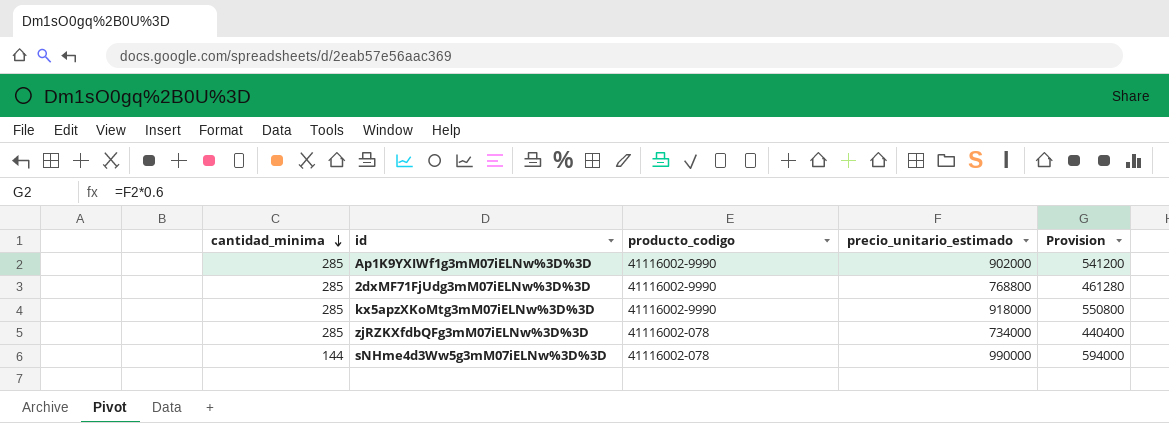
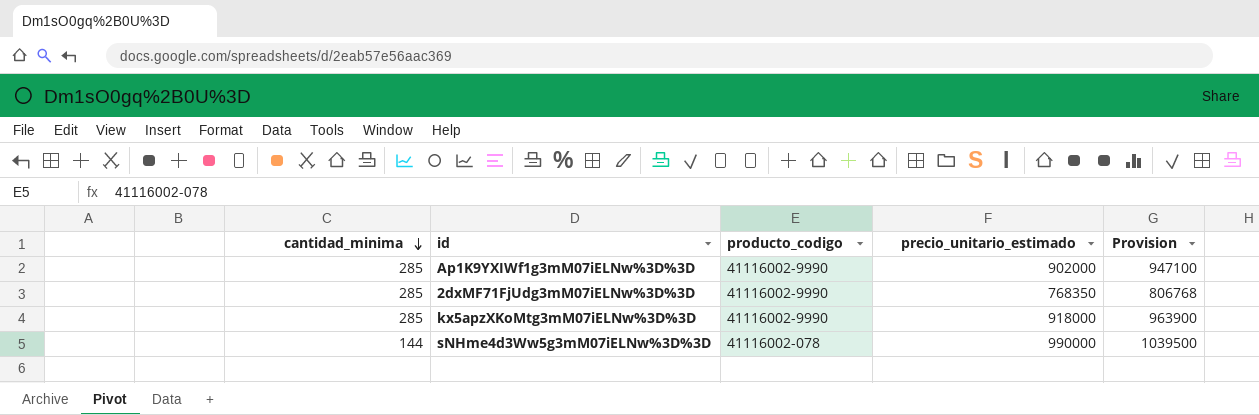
column Provision | formula: [precio_unitario_estimado] * 0.6 -> [precio_unitario_estimado] * 1.05
row zjRZKXfdbQFg3mM07iELNw%3D%3D: 285 | 41116002-078 | 734000 | 440400 -> none
2dxMF71FjUdg3mM07iELNw%3D%3D | precio_unitario_estimado: 768800 -> 768350

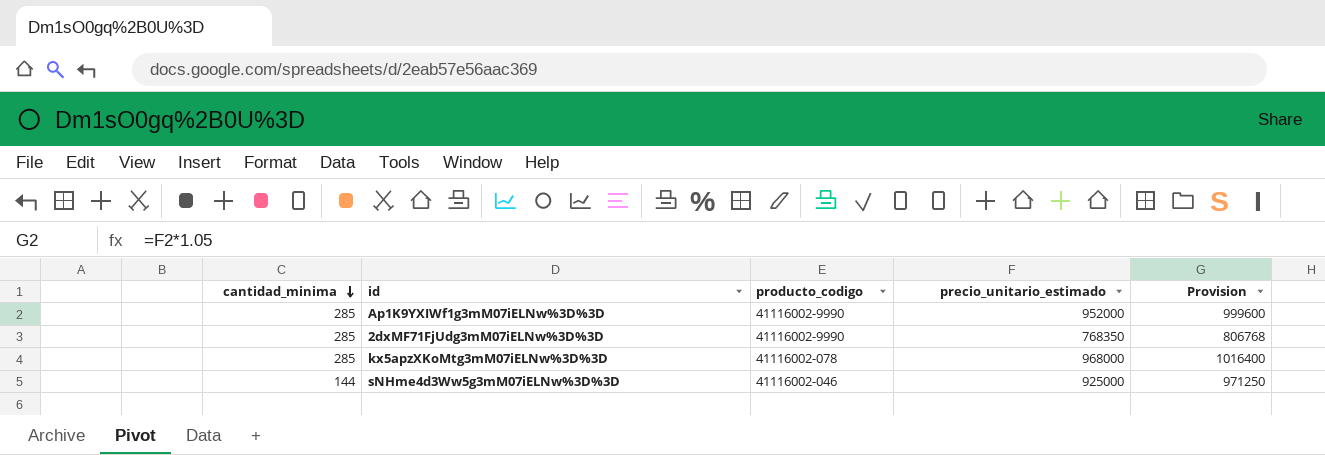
Ap1K9YXIWf1g3mM07iELNw%3D%3D | precio_unitario_estimado: 902000 -> 952000
Ap1K9YXIWf1g3mM07iELNw%3D%3D | Provision: 947100 -> 999600
kx5apzXKoMtg3mM07iELNw%3D%3D | producto_codigo: 41116002-9990 -> 41116002-078
kx5apzXKoMtg3mM07iELNw%3D%3D | precio_unitario_estimado: 918000 -> 968000
kx5apzXKoMtg3mM07iELNw%3D%3D | Provision: 963900 -> 1016400
sNHme4d3Ww5g3mM07iELNw%3D%3D | producto_codigo: 41116002-078 -> 41116002-046
sNHme4d3Ww5g3mM07iELNw%3D%3D | precio_unitario_estimado: 990000 -> 925000
sNHme4d3Ww5g3mM07iELNw%3D%3D | Provision: 1039500 -> 971250

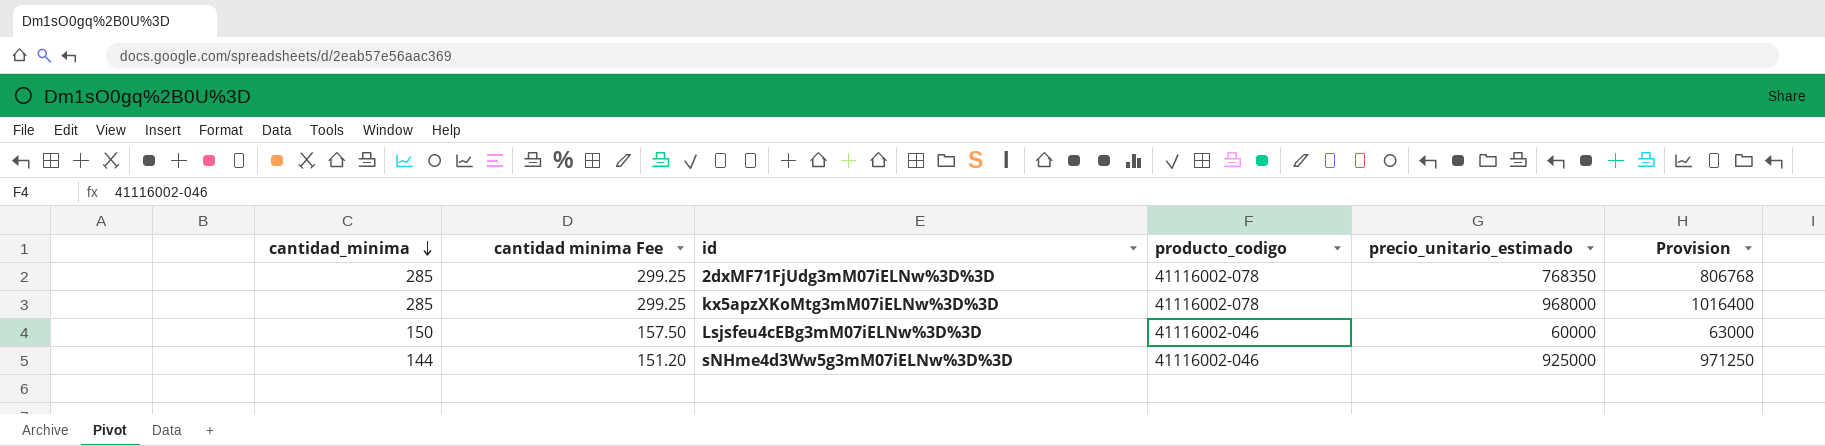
column cantidad minima Fee | formula: none -> [cantidad_minima] * 1.05
row Ap1K9YXIWf1g3mM07iELNw%3D%3D: 285 | 41116002-9990 | 952000 | 999600 -> none
2dxMF71FjUdg3mM07iELNw%3D%3D | producto_codigo: 41116002-9990 -> 41116002-078
row Lsjsfeu4cEBg3mM07iELNw%3D%3D: none -> 150 | 157.50 | 41116002-046 | 60000 | 63000

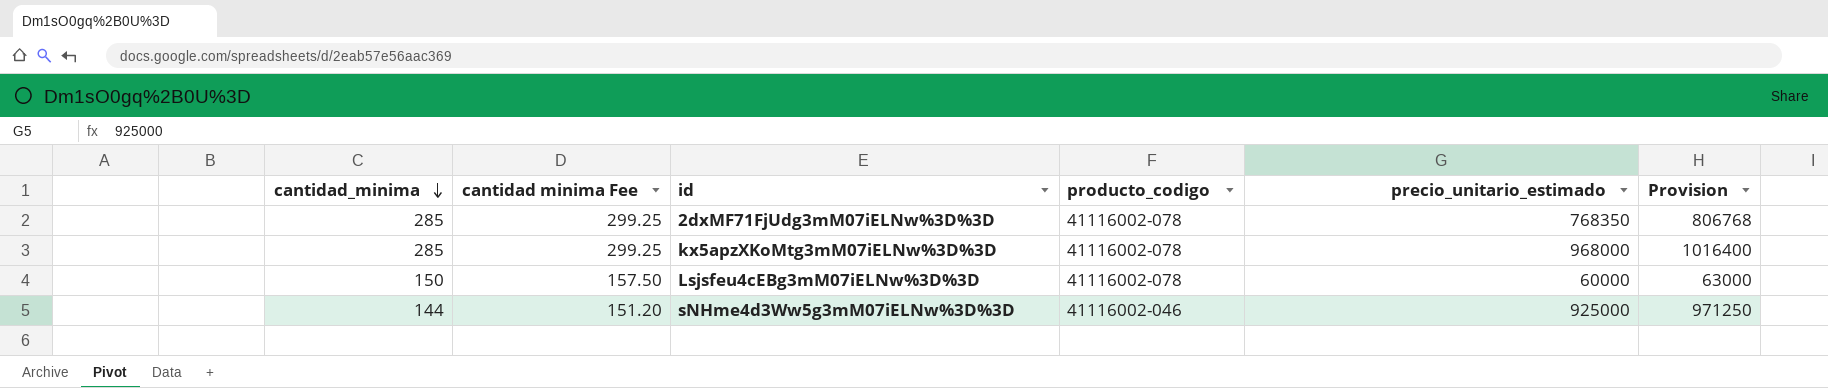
Lsjsfeu4cEBg3mM07iELNw%3D%3D | producto_codigo: 41116002-046 -> 41116002-078

